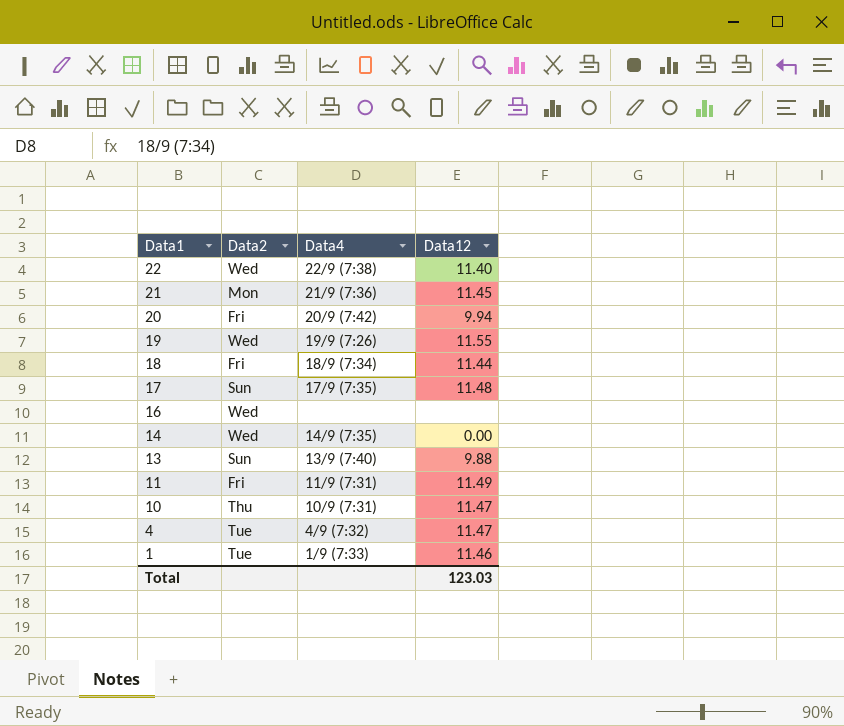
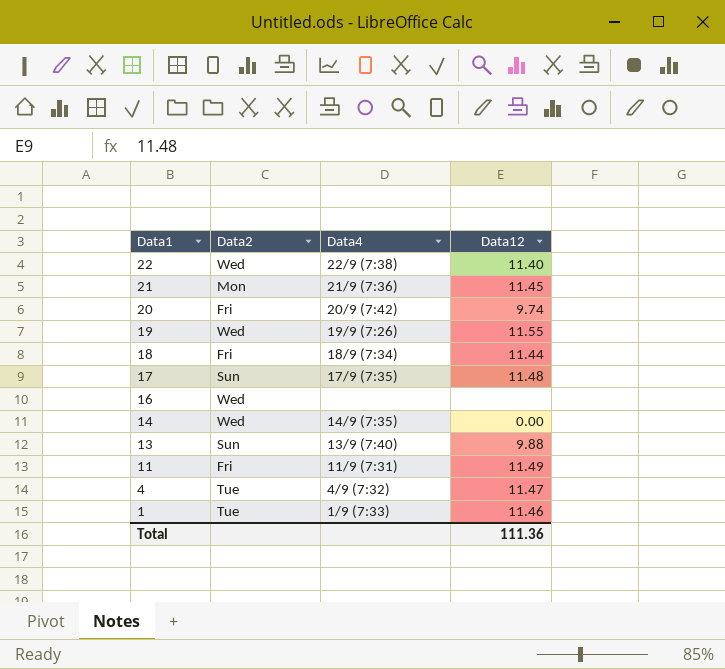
row 10: Thu | 10/9 (7:31) | 11.47 -> none
20 | Data12: 9.94 -> 9.74
Total | Data12: 123.03 -> 111.36

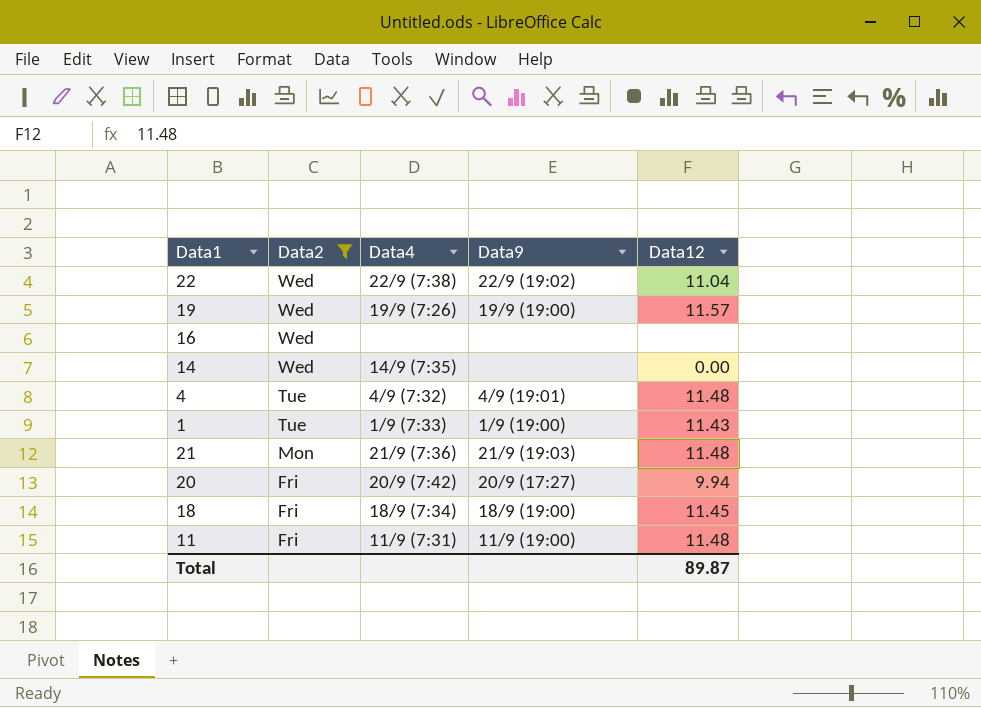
filter: none -> Data2 != Sun
row order: Data1 descending -> Data2 descending
column Data9 | position: none -> 4
22 | Data12: 11.40 -> 11.04
19 | Data12: 11.55 -> 11.57
4 | Data12: 11.47 -> 11.48
1 | Data12: 11.46 -> 11.43
21 | Data12: 11.45 -> 11.48
20 | Data12: 9.74 -> 9.94
18 | Data12: 11.44 -> 11.45
11 | Data12: 11.49 -> 11.48
Total | Data12: 111.36 -> 89.87

